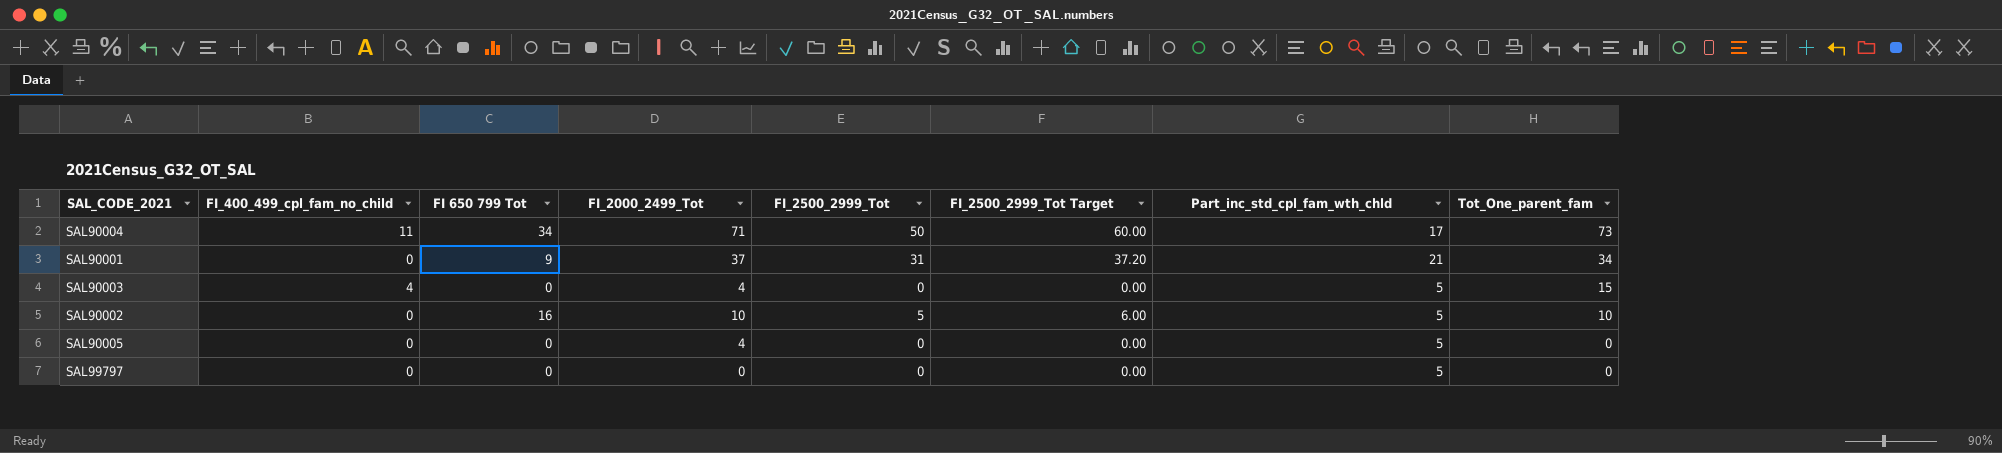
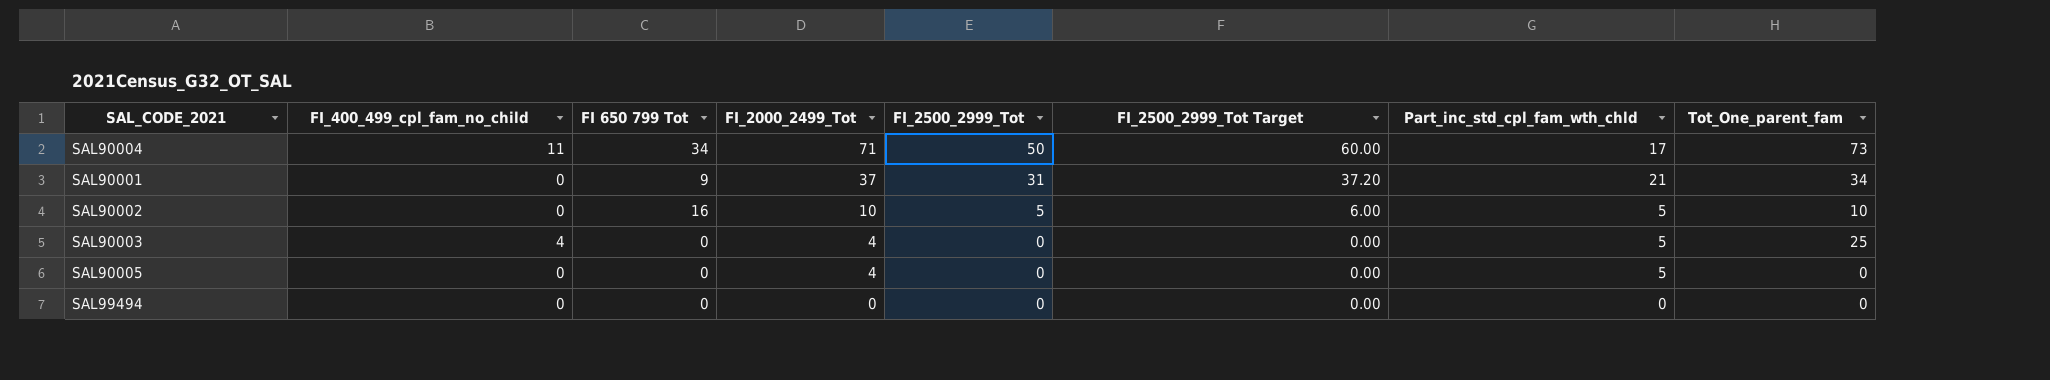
row order: Tot_One_parent_fam descending -> FI_2000_2499_Tot descending
row SAL99797: 0 | 0 | 0 | 0 | 0.00 | 5 | 0 -> none
SAL90003 | Tot_One_parent_fam: 15 -> 25
row SAL99494: none -> 0 | 0 | 0 | 0 | 0.00 | 0 | 0

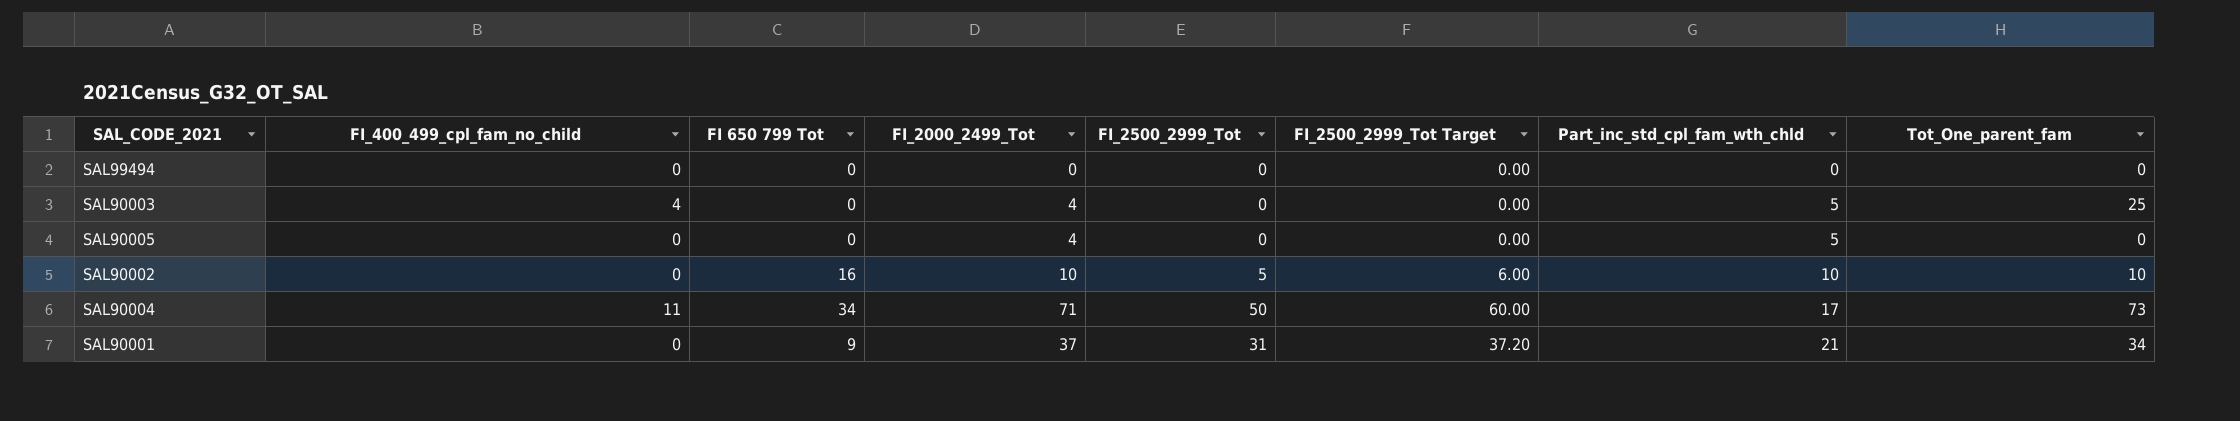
row order: FI_2000_2499_Tot descending -> Part_inc_std_cpl_fam_wth_chld ascending
SAL90002 | Part_inc_std_cpl_fam_wth_chld: 5 -> 10

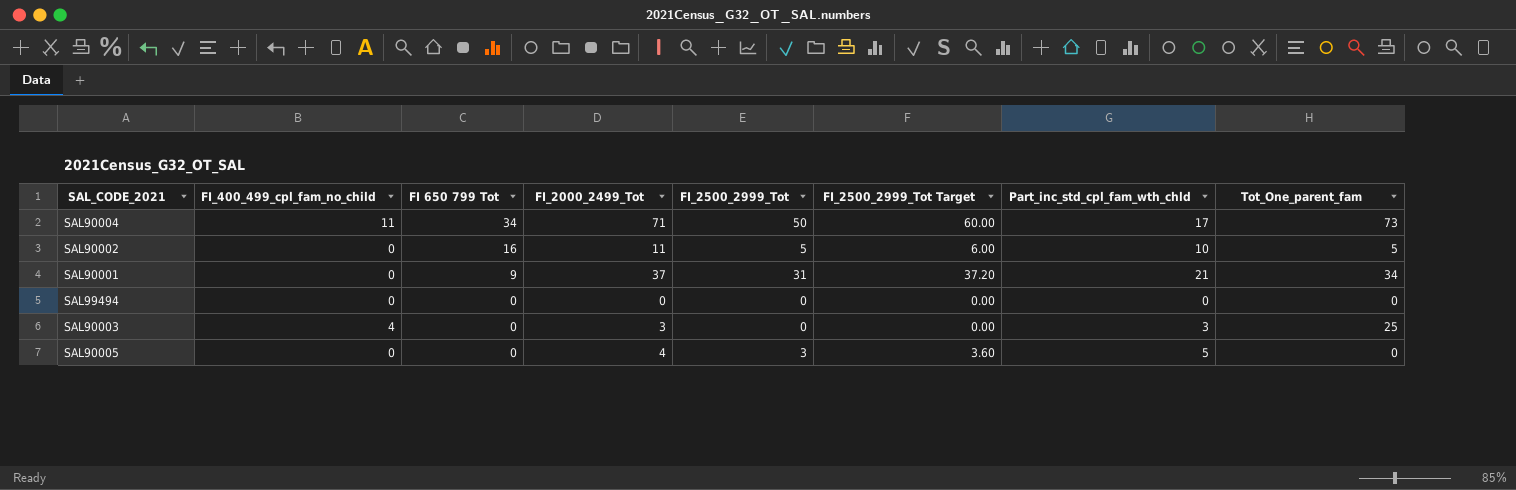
row order: Part_inc_std_cpl_fam_wth_chld ascending -> FI 650 799 Tot descending
SAL90002 | FI_2000_2499_Tot: 10 -> 11
SAL90002 | Tot_One_parent_fam: 10 -> 5
SAL90003 | FI_2000_2499_Tot: 4 -> 3
SAL90003 | Part_inc_std_cpl_fam_wth_chld: 5 -> 3
SAL90005 | FI_2500_2999_Tot: 0 -> 3
SAL90005 | FI_2500_2999_Tot Target: 0.00 -> 3.60

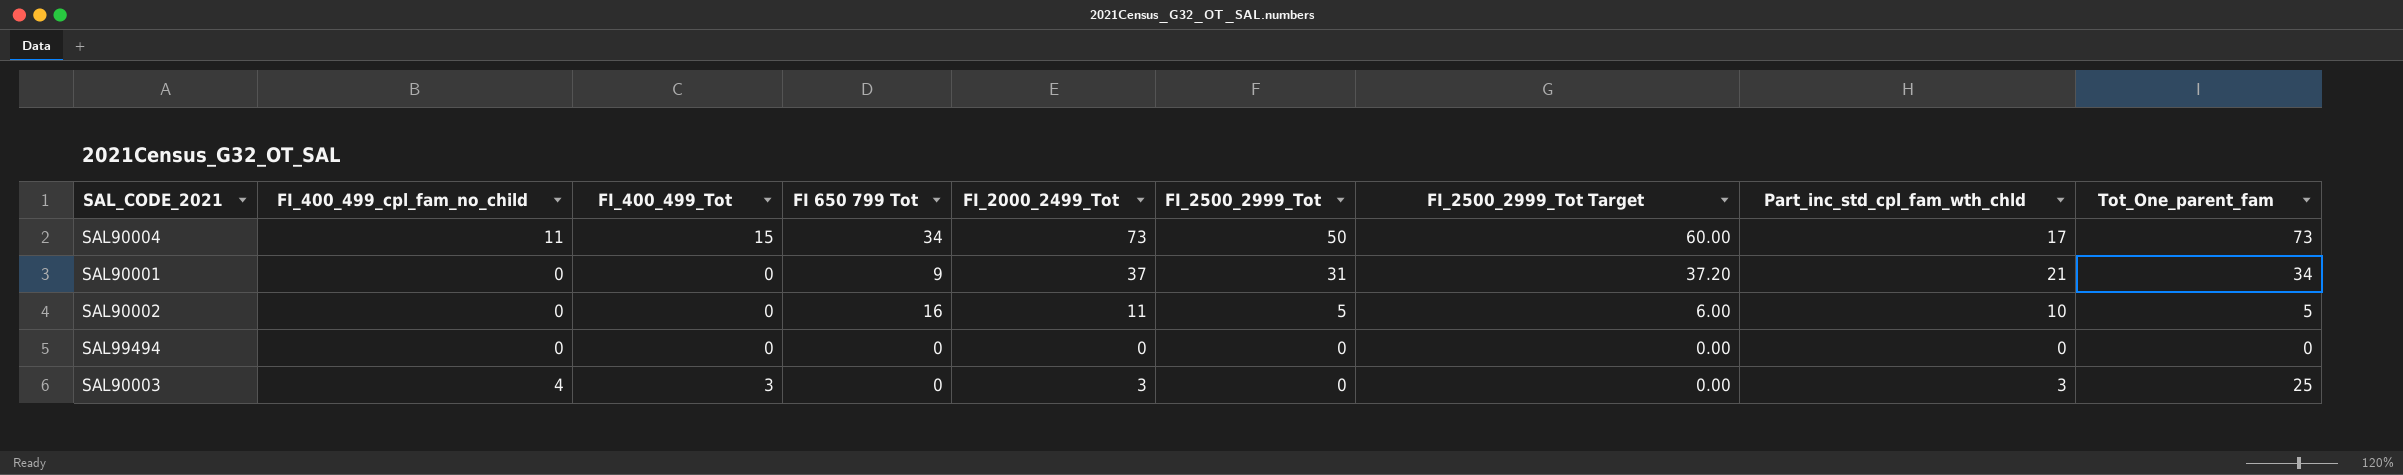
row order: FI 650 799 Tot descending -> FI_2500_2999_Tot descending
column FI_400_499_Tot | position: none -> 3
row SAL90005: 0 | 0 | 4 | 3 | 3.60 | 5 | 0 -> none
SAL90004 | FI_2000_2499_Tot: 71 -> 73

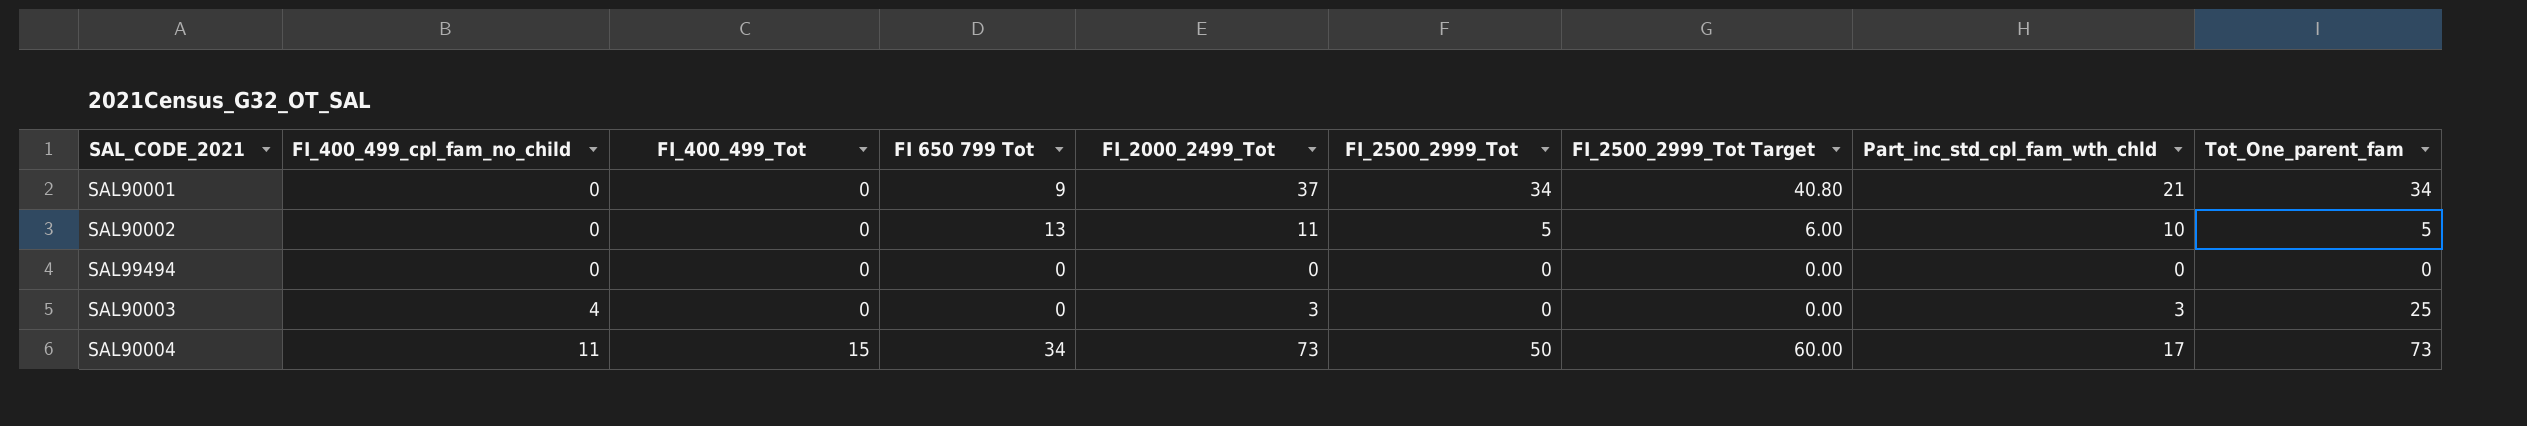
row order: FI_2500_2999_Tot descending -> FI_400_499_cpl_fam_no_child ascending
SAL90001 | FI_2500_2999_Tot: 31 -> 34
SAL90001 | FI_2500_2999_Tot Target: 37.20 -> 40.80
SAL90002 | FI 650 799 Tot: 16 -> 13
SAL90003 | FI_400_499_Tot: 3 -> 0

